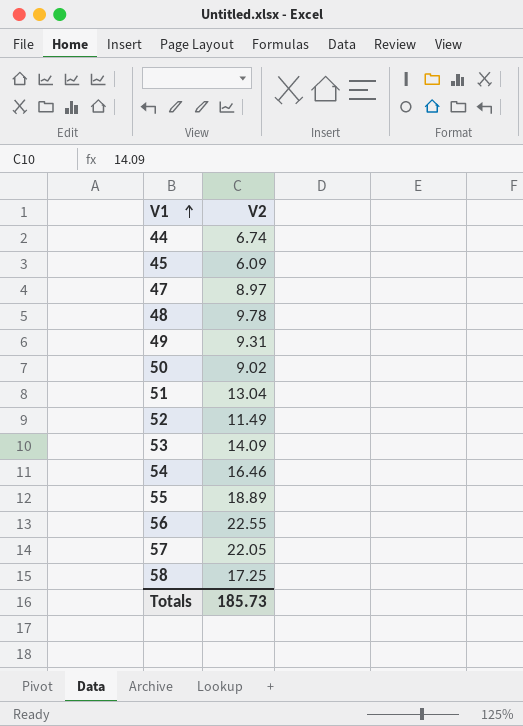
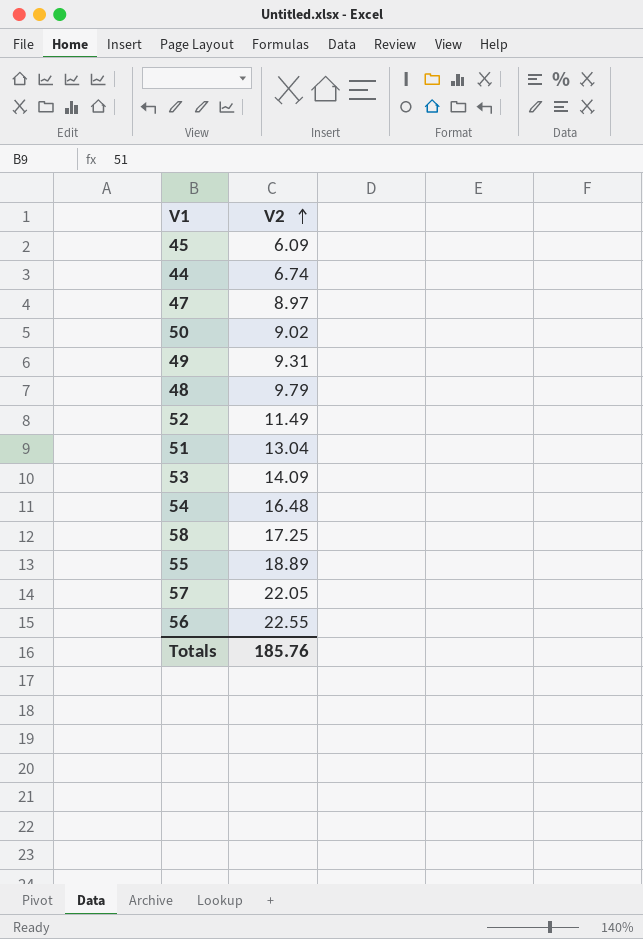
row order: V1 ascending -> V2 ascending
48 | V2: 9.78 -> 9.79
54 | V2: 16.46 -> 16.48
Totals | V2: 185.73 -> 185.76

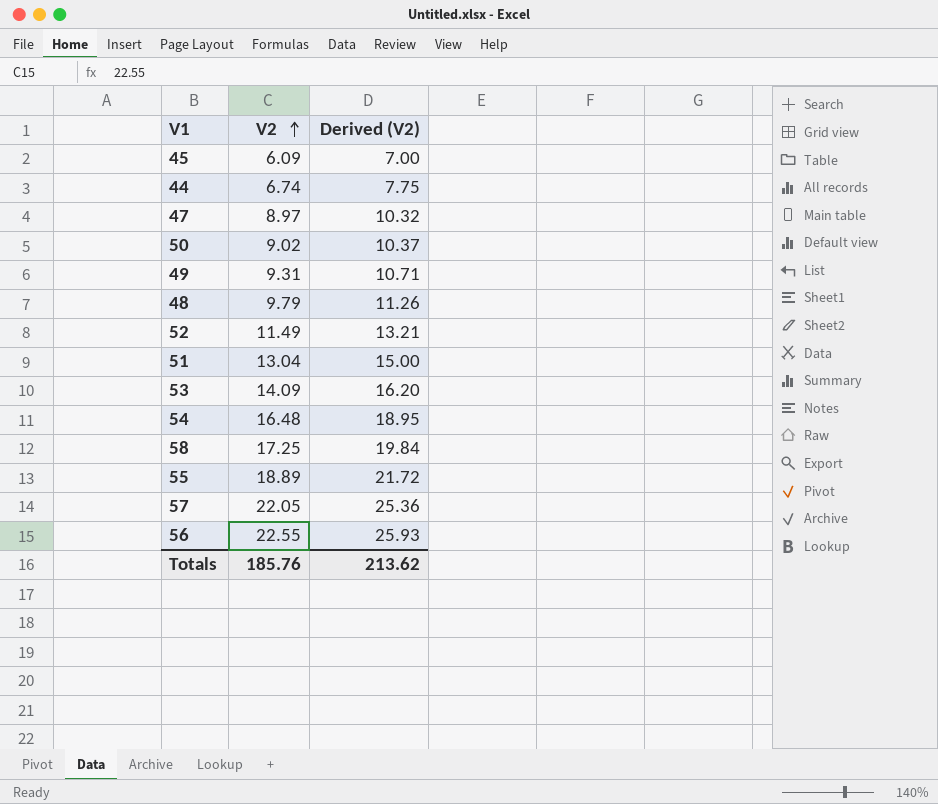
column Derived (V2) | formula: none -> [V2] * 1.15

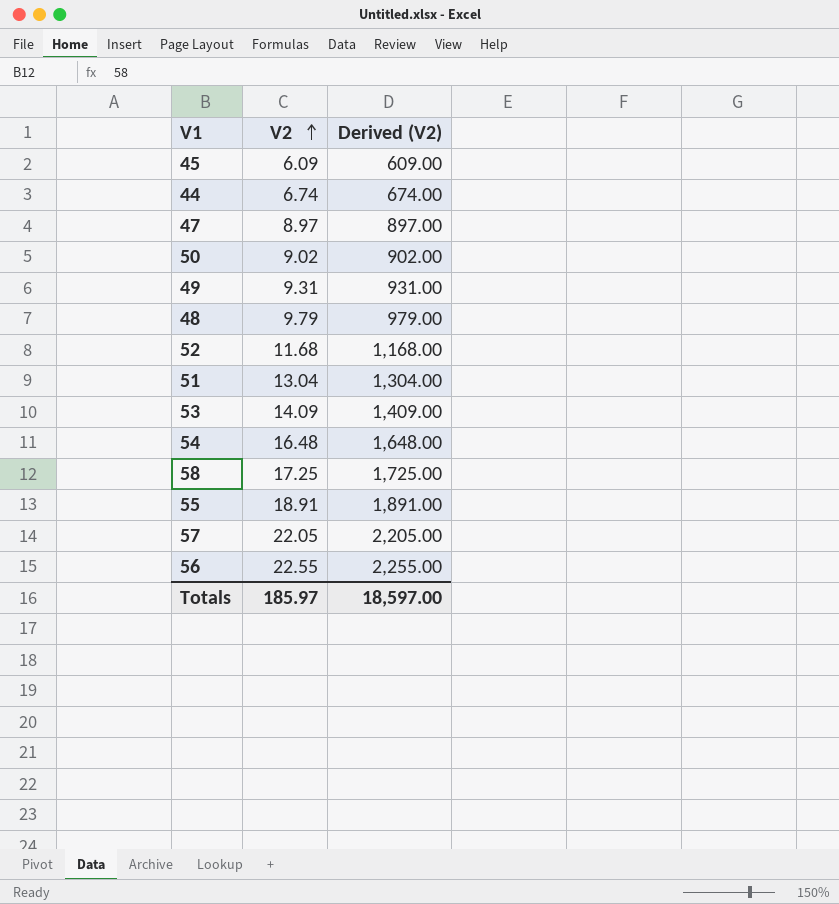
column Derived (V2) | formula: [V2] * 1.15 -> [V2] * 100
52 | V2: 11.49 -> 11.68
55 | V2: 18.89 -> 18.91
Totals | V2: 185.76 -> 185.97
Totals | Derived (V2): 213.62 -> 18,597.00

